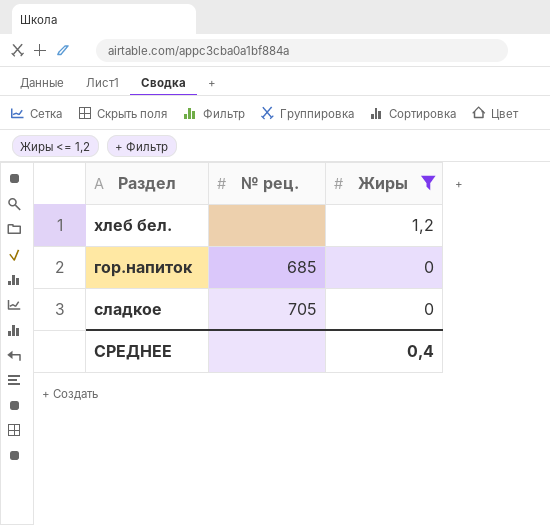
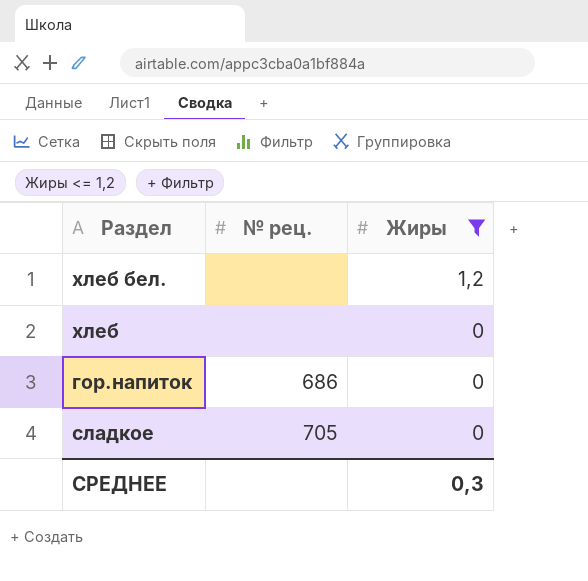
row хлеб: none -> none | 0
гор.напиток | № рец.: 685 -> 686
СРЕДНЕЕ | Жиры: 0,4 -> 0,3

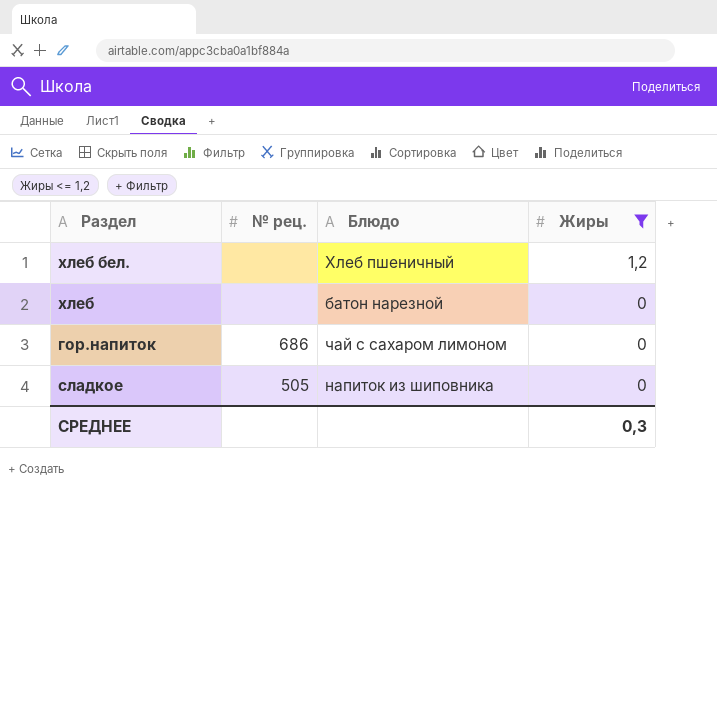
column Блюдо | position: none -> 3
сладкое | № рец.: 705 -> 505

